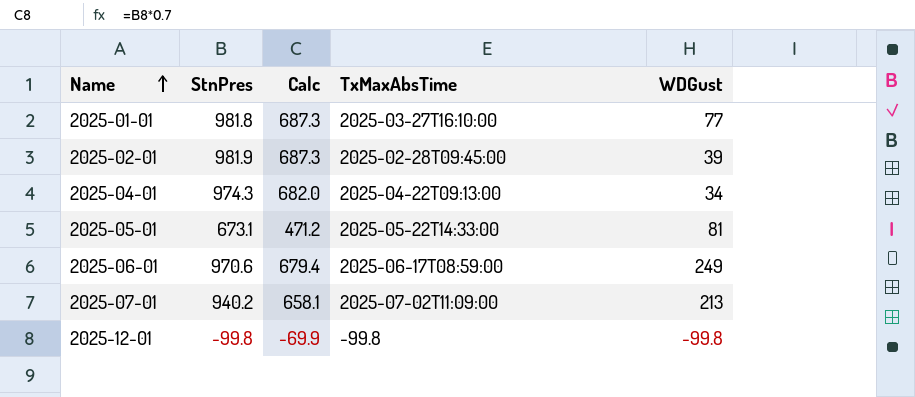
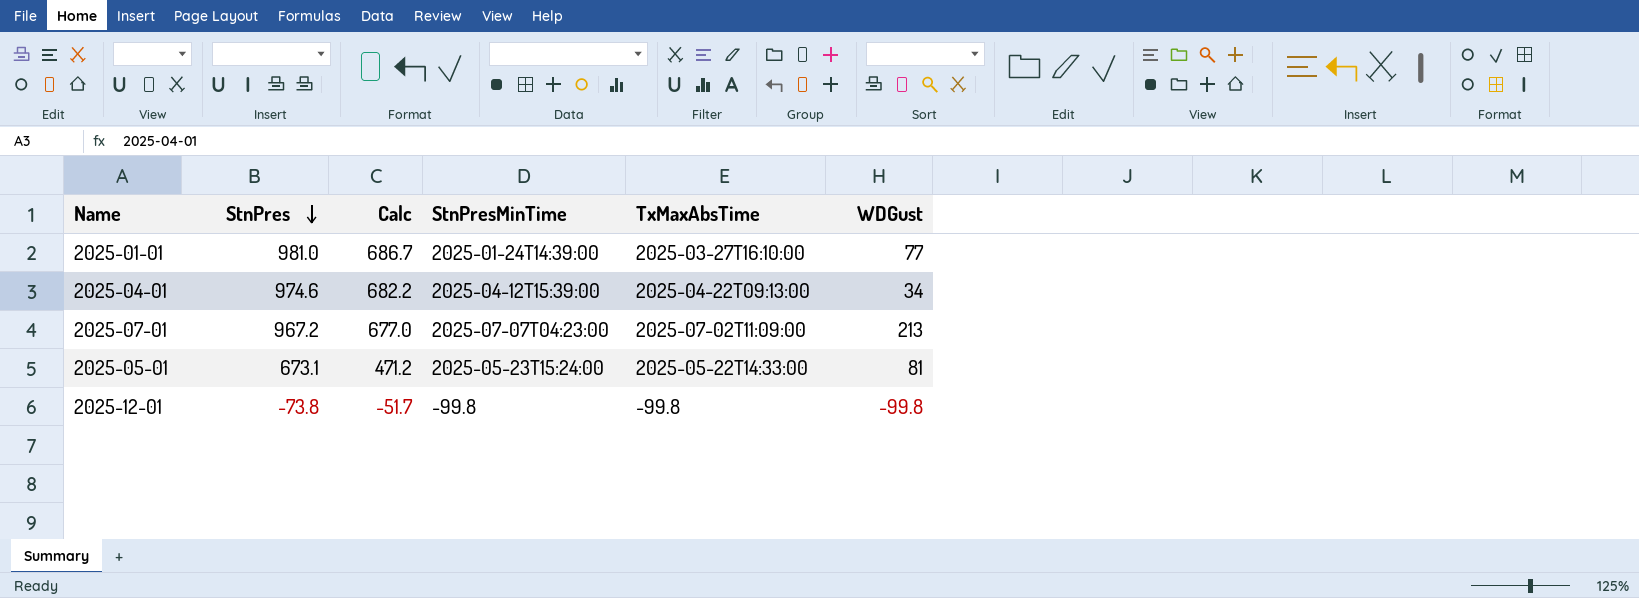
row order: Name ascending -> StnPres descending
column StnPresMinTime | position: none -> 4
row 2025-02-01: 981.9 | 687.3 | 2025-02-28T09:45:00 | 39 -> none
row 2025-06-01: 970.6 | 679.4 | 2025-06-17T08:59:00 | 249 -> none
2025-01-01 | StnPres: 981.8 -> 981.0
2025-01-01 | Calc: 687.3 -> 686.7
2025-04-01 | StnPres: 974.3 -> 974.6
2025-04-01 | Calc: 682.0 -> 682.2
2025-07-01 | StnPres: 940.2 -> 967.2
2025-07-01 | Calc: 658.1 -> 677.0
2025-12-01 | StnPres: -99.8 -> -73.8
2025-12-01 | Calc: -69.9 -> -51.7

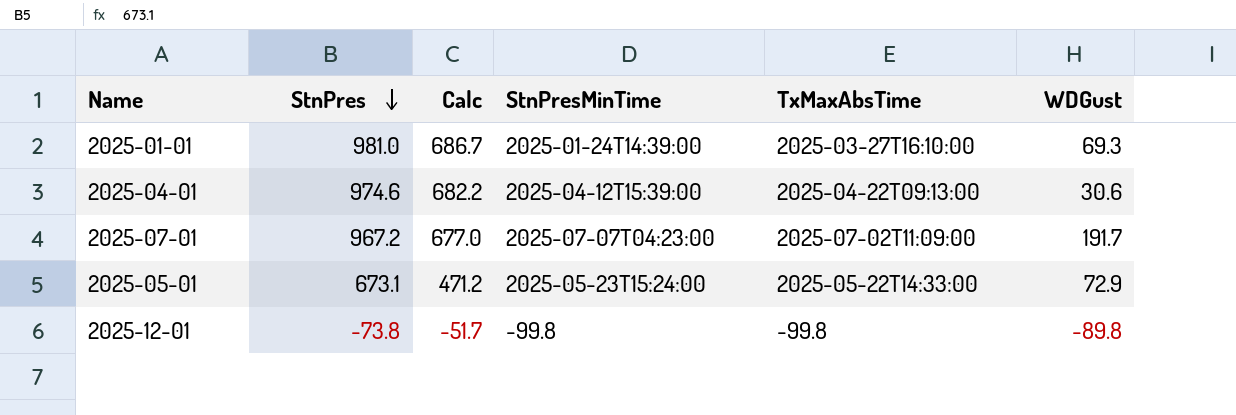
2025-01-01 | WDGust: 77 -> 69.3
2025-04-01 | WDGust: 34 -> 30.6
2025-07-01 | WDGust: 213 -> 191.7
2025-05-01 | WDGust: 81 -> 72.9
2025-12-01 | WDGust: -99.8 -> -89.8

